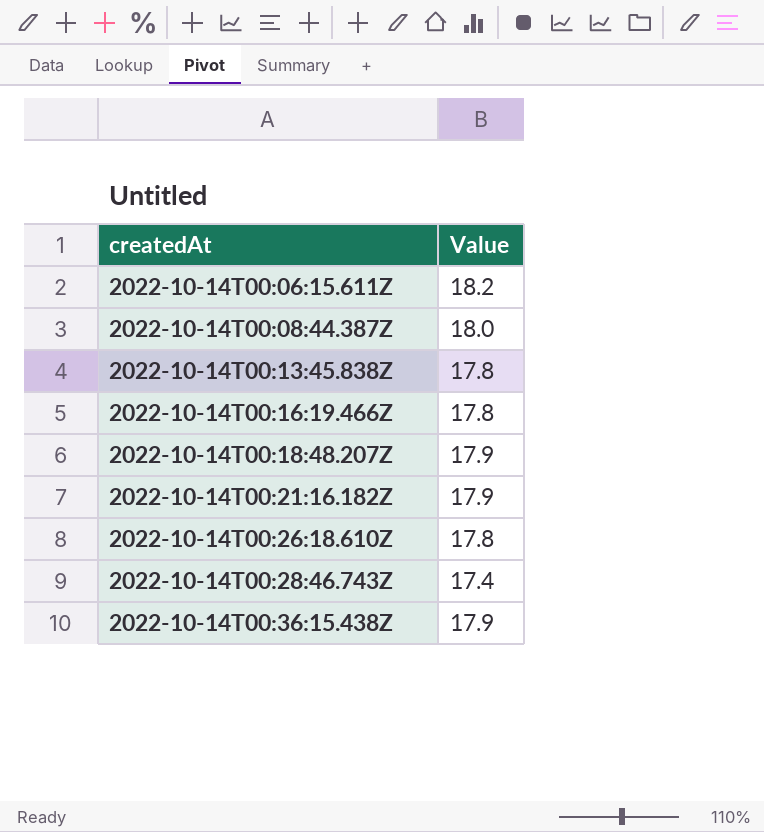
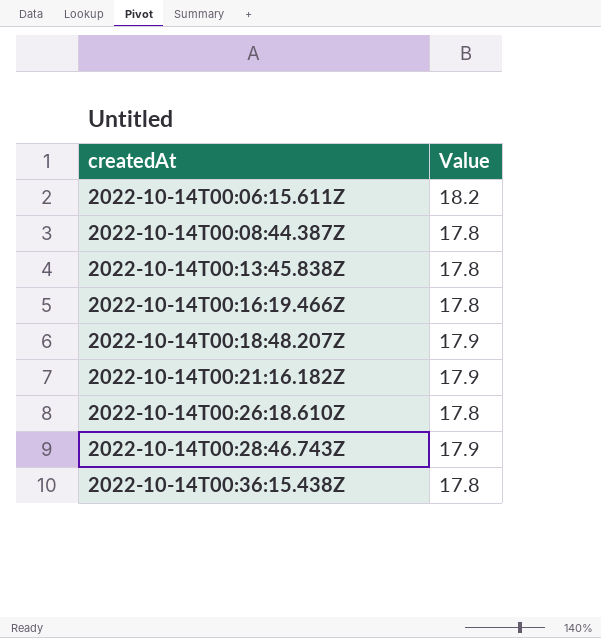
2022-10-14T00:08:44.387Z | Value: 18.0 -> 17.8
2022-10-14T00:28:46.743Z | Value: 17.4 -> 17.9
2022-10-14T00:36:15.438Z | Value: 17.9 -> 17.8

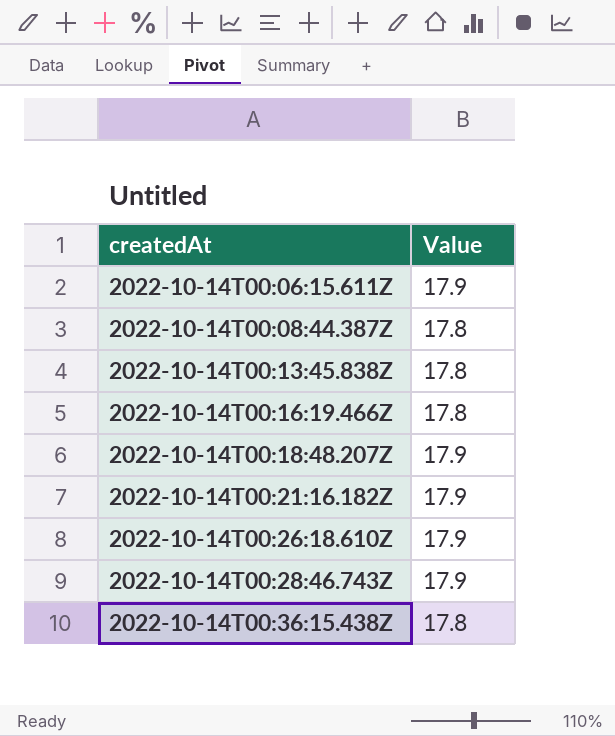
2022-10-14T00:06:15.611Z | Value: 18.2 -> 17.9
2022-10-14T00:26:18.610Z | Value: 17.8 -> 17.9

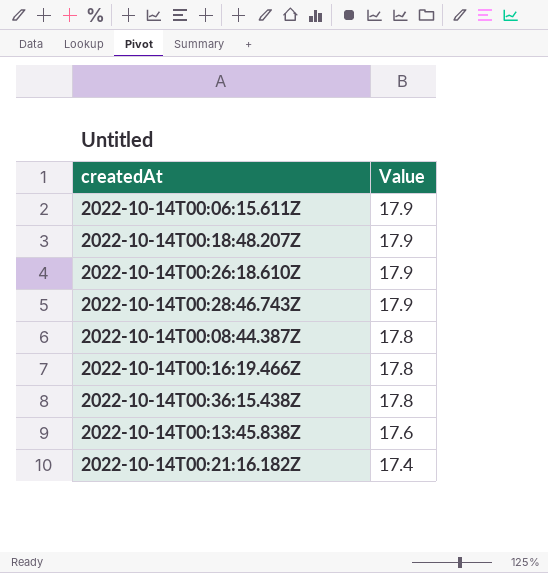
row order: createdAt ascending -> Value descending
2022-10-14T00:13:45.838Z | Value: 17.8 -> 17.6
2022-10-14T00:21:16.182Z | Value: 17.9 -> 17.4

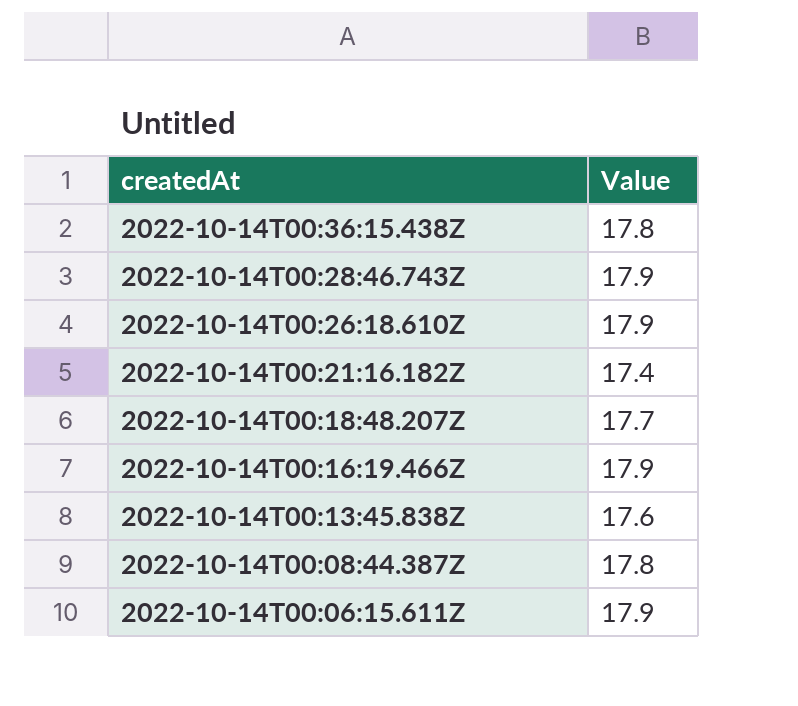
row order: Value descending -> createdAt descending
2022-10-14T00:18:48.207Z | Value: 17.9 -> 17.7
2022-10-14T00:16:19.466Z | Value: 17.8 -> 17.9

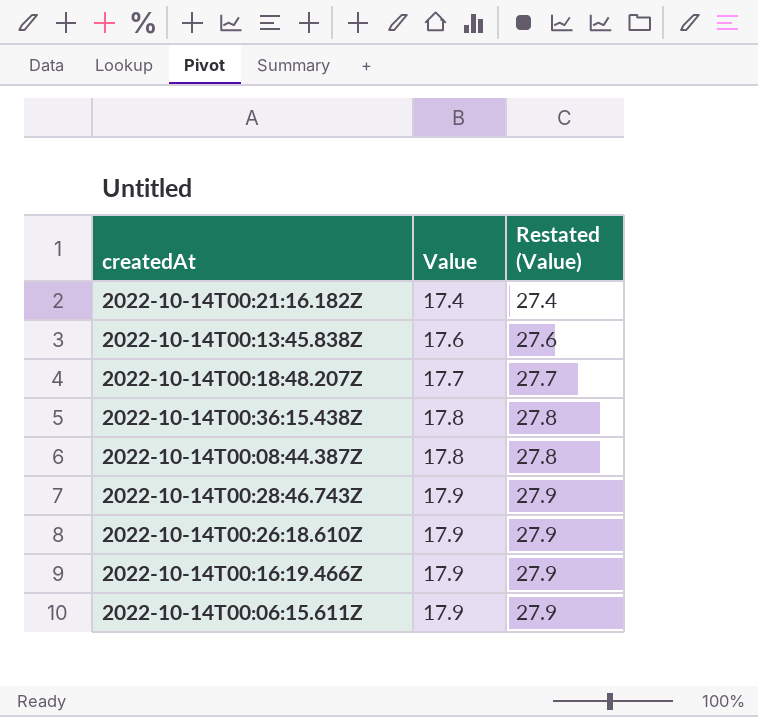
row order: createdAt descending -> Value ascending
column Restated (Value) | formula: none -> [Value] + 10

